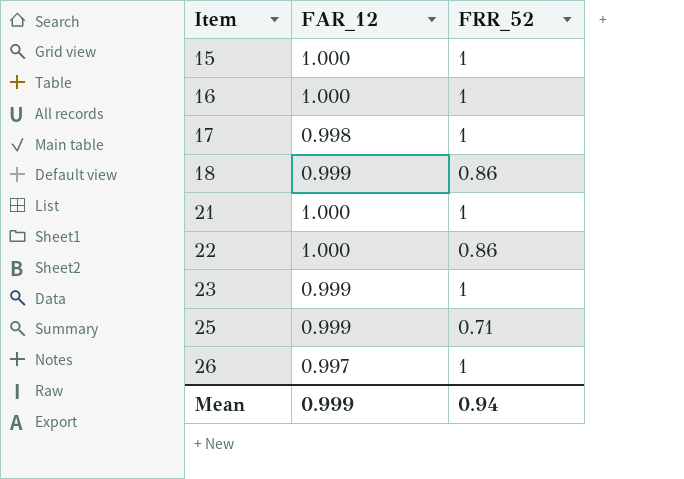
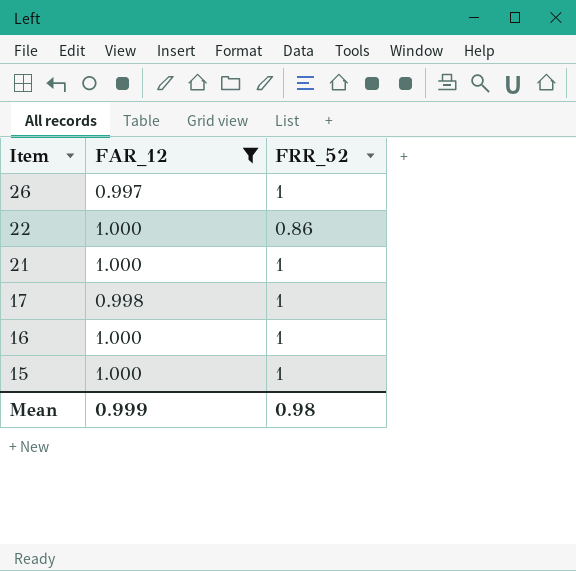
filter: none -> FAR_12 != 0.999
row order: Item ascending -> Item descending
Mean | FRR_52: 0.94 -> 0.98

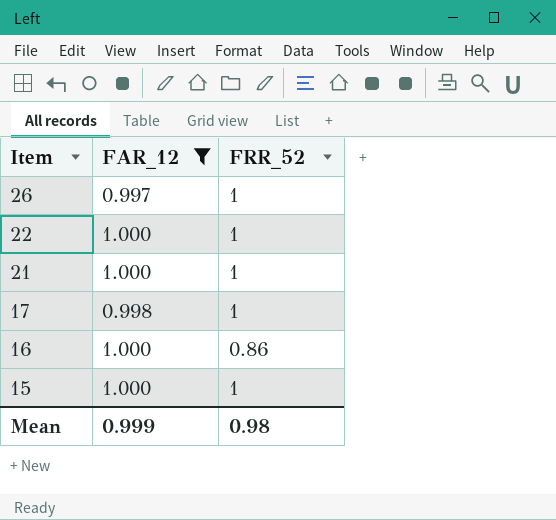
22 | FRR_52: 0.86 -> 1
16 | FRR_52: 1 -> 0.86

